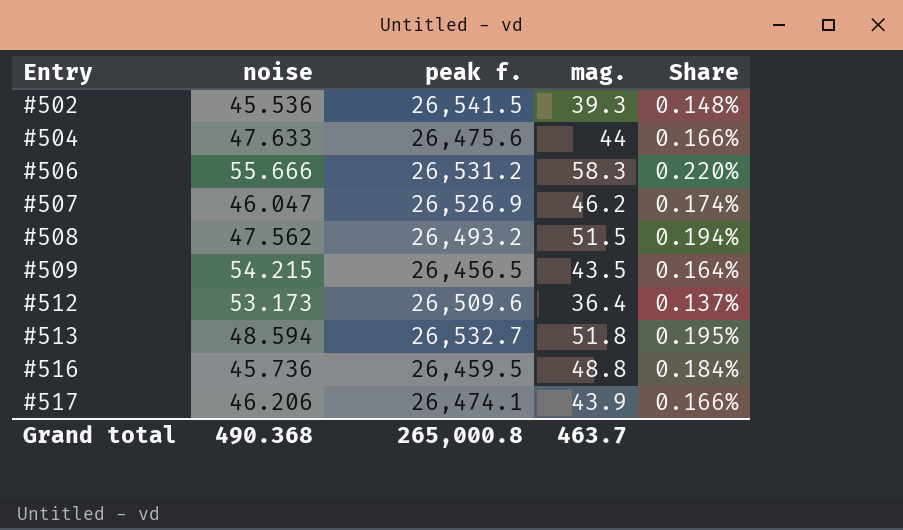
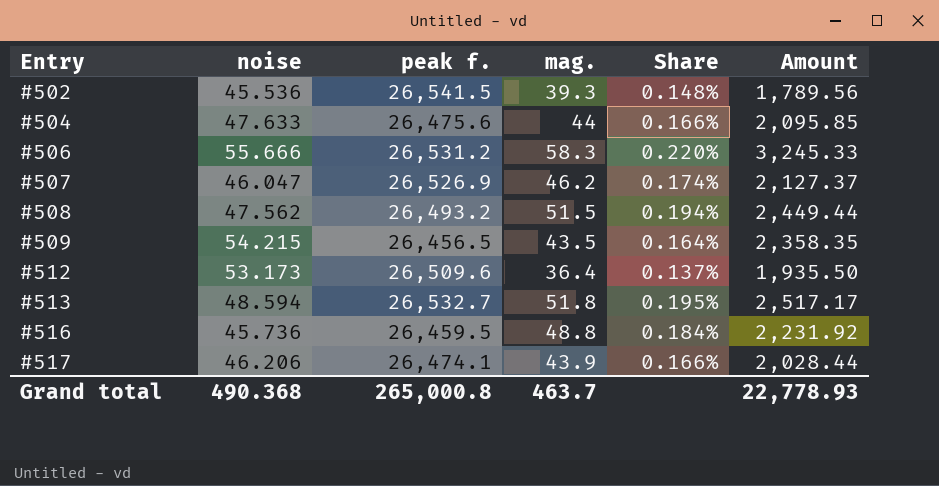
column Amount | formula: none -> [noise] * [mag.]

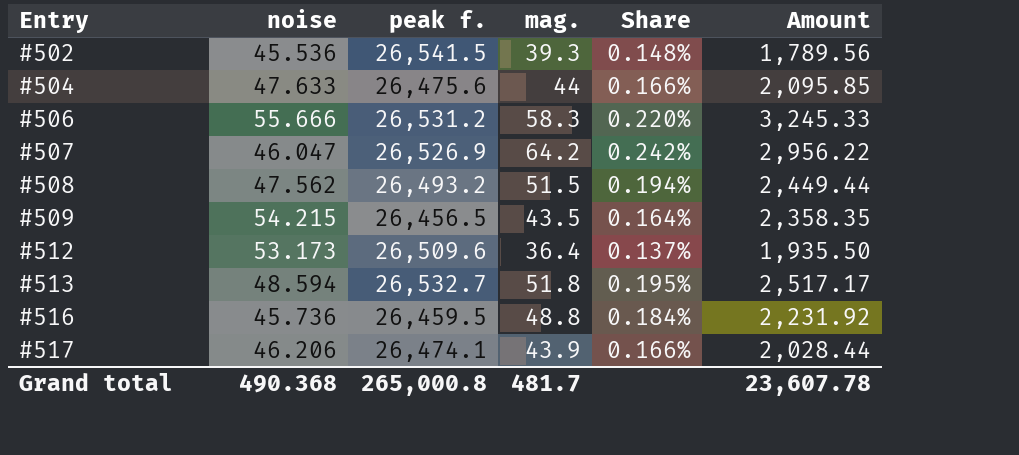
#507 | mag.: 46.2 -> 64.2
#507 | Share: 0.174% -> 0.242%
#507 | Amount: 2,127.37 -> 2,956.22
Grand total | mag.: 463.7 -> 481.7
Grand total | Amount: 22,778.93 -> 23,607.78

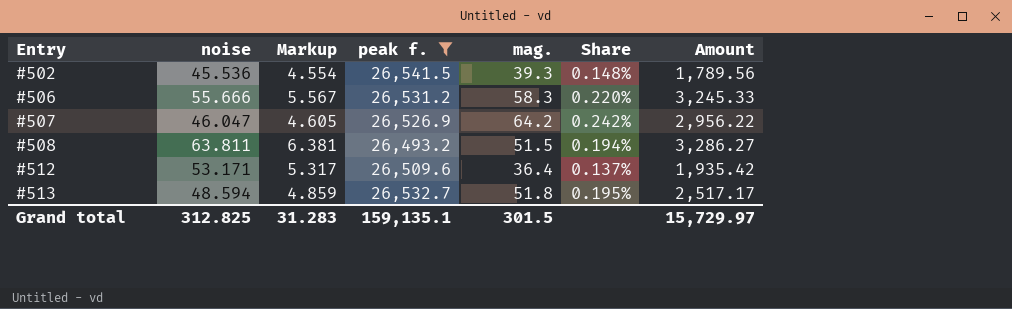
filter: none -> peak f. >= 26,493.2
column Markup | formula: none -> [noise] * 0.1
#508 | noise: 47.562 -> 63.811
#508 | Amount: 2,449.44 -> 3,286.27
#512 | noise: 53.173 -> 53.171
#512 | Amount: 1,935.50 -> 1,935.42
Grand total | noise: 490.368 -> 312.825
Grand total | peak f.: 265,000.8 -> 159,135.1
Grand total | mag.: 481.7 -> 301.5
Grand total | Amount: 23,607.78 -> 15,729.97

